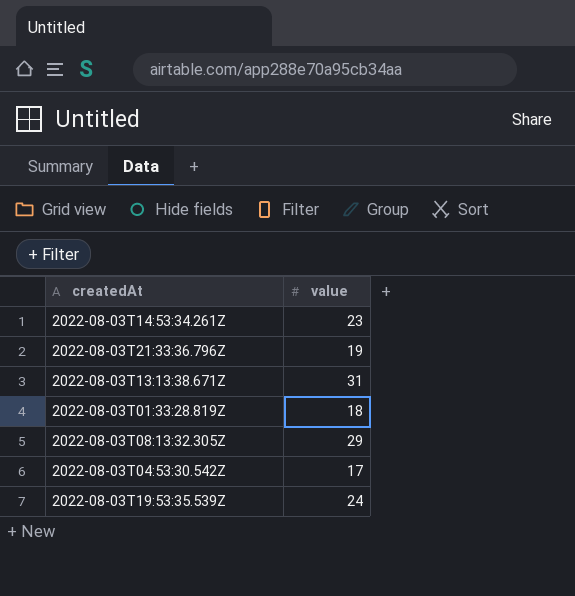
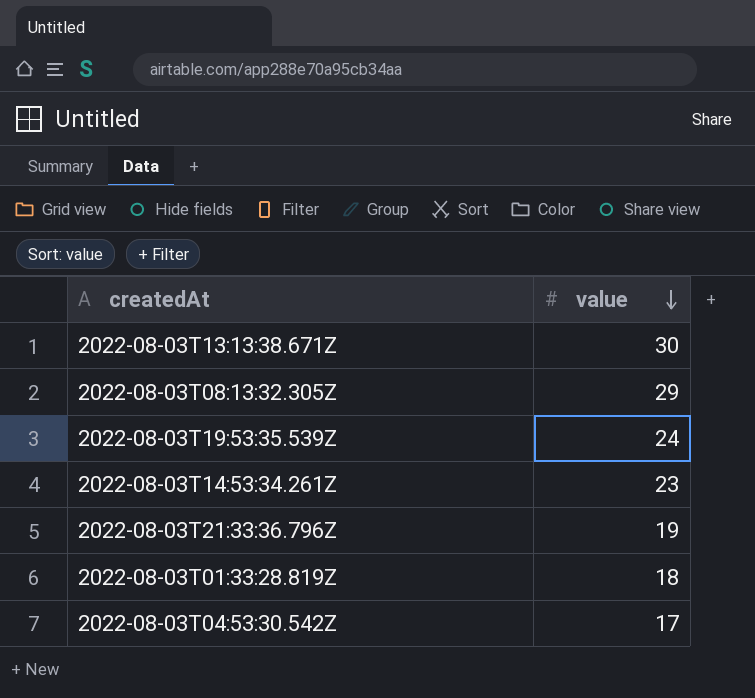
row order: none -> value descending
2022-08-03T13:13:38.671Z | value: 31 -> 30

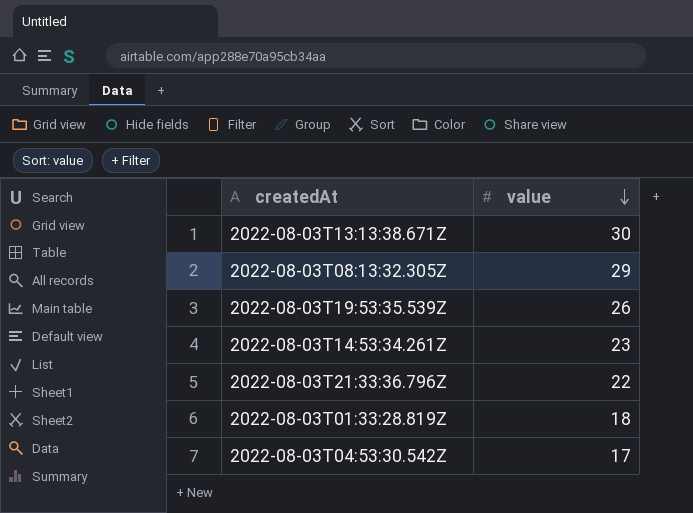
2022-08-03T19:53:35.539Z | value: 24 -> 26
2022-08-03T21:33:36.796Z | value: 19 -> 22

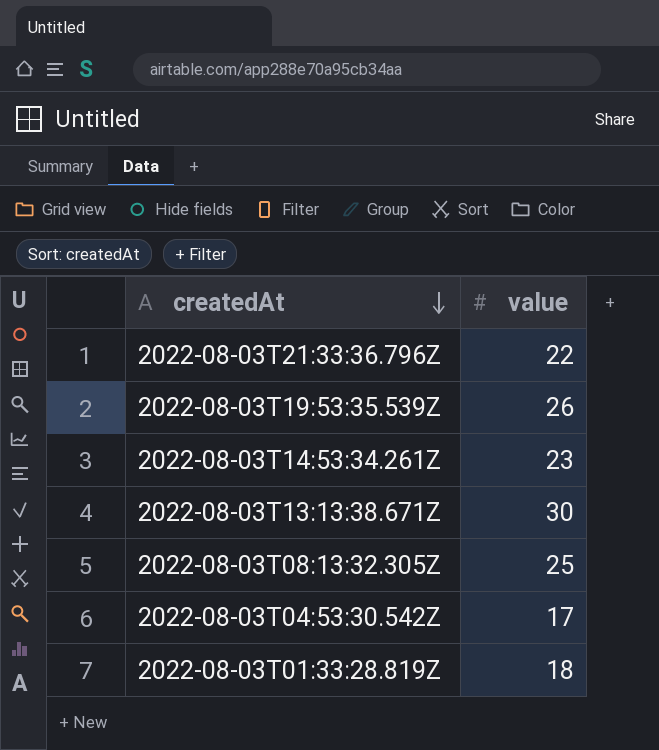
row order: value descending -> createdAt descending
2022-08-03T08:13:32.305Z | value: 29 -> 25

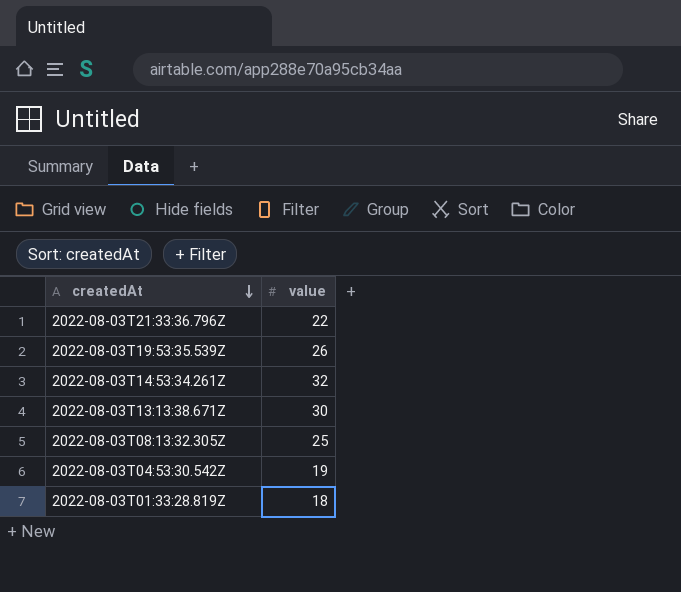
2022-08-03T14:53:34.261Z | value: 23 -> 32
2022-08-03T04:53:30.542Z | value: 17 -> 19

